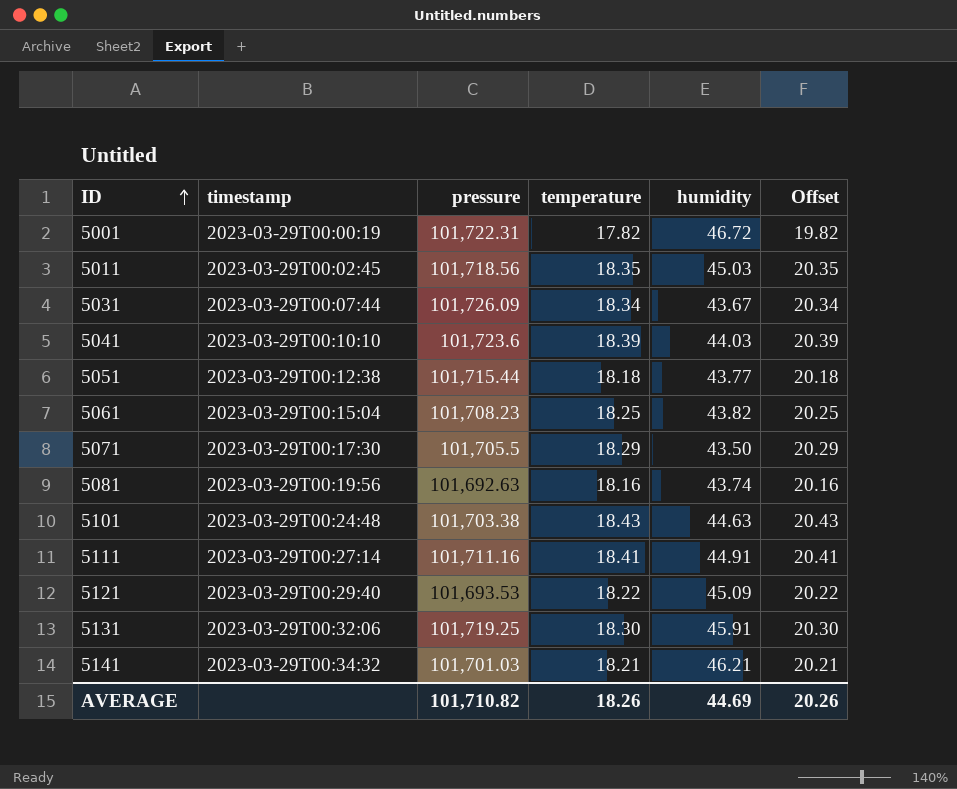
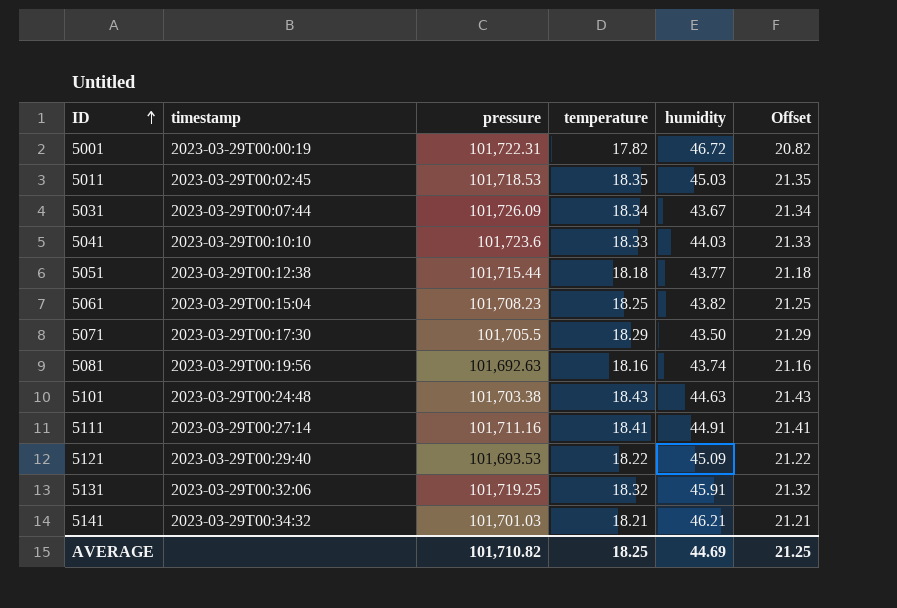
column Offset | formula: [temperature] + 2 -> [temperature] + 3
5011 | pressure: 101,718.56 -> 101,718.53
5041 | temperature: 18.39 -> 18.33
5131 | temperature: 18.30 -> 18.32
AVERAGE | temperature: 18.26 -> 18.25
AVERAGE | Offset: 20.26 -> 21.25

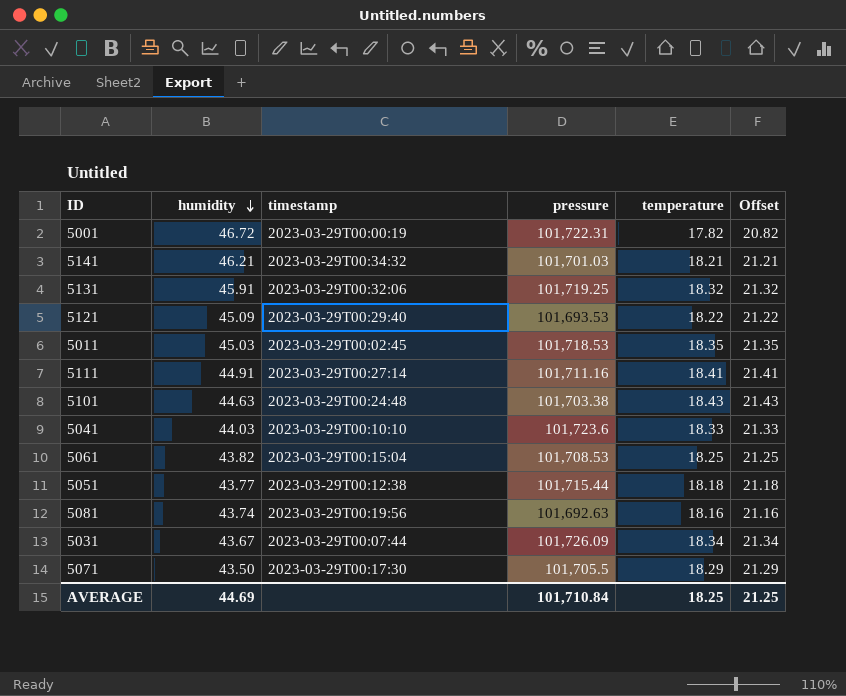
row order: ID ascending -> humidity descending
column humidity | position: 5 -> 2
5061 | pressure: 101,708.23 -> 101,708.53
AVERAGE | pressure: 101,710.82 -> 101,710.84

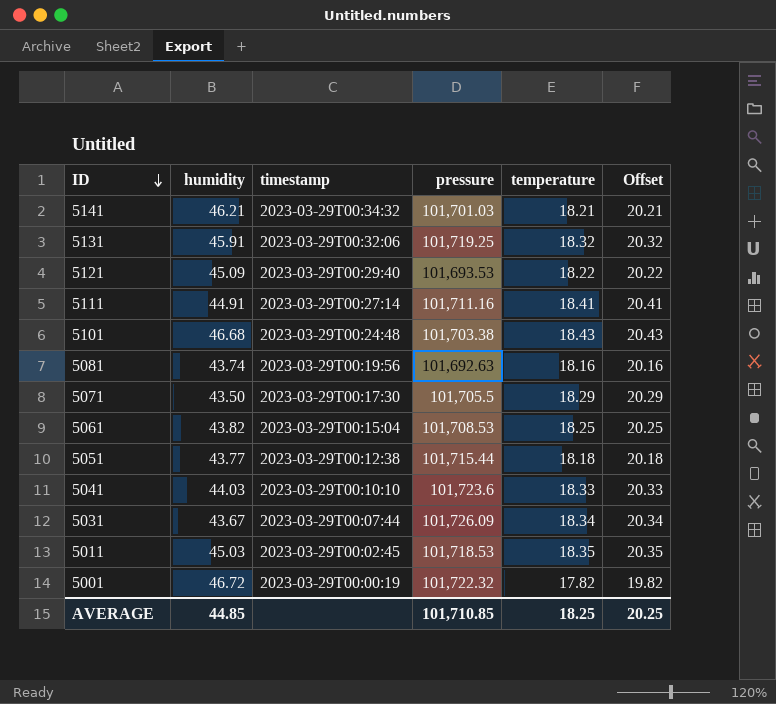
row order: humidity descending -> ID descending
column Offset | formula: [temperature] + 3 -> [temperature] + 2
5101 | humidity: 44.63 -> 46.68
5001 | pressure: 101,722.31 -> 101,722.32
AVERAGE | humidity: 44.69 -> 44.85
AVERAGE | pressure: 101,710.84 -> 101,710.85
AVERAGE | Offset: 21.25 -> 20.25

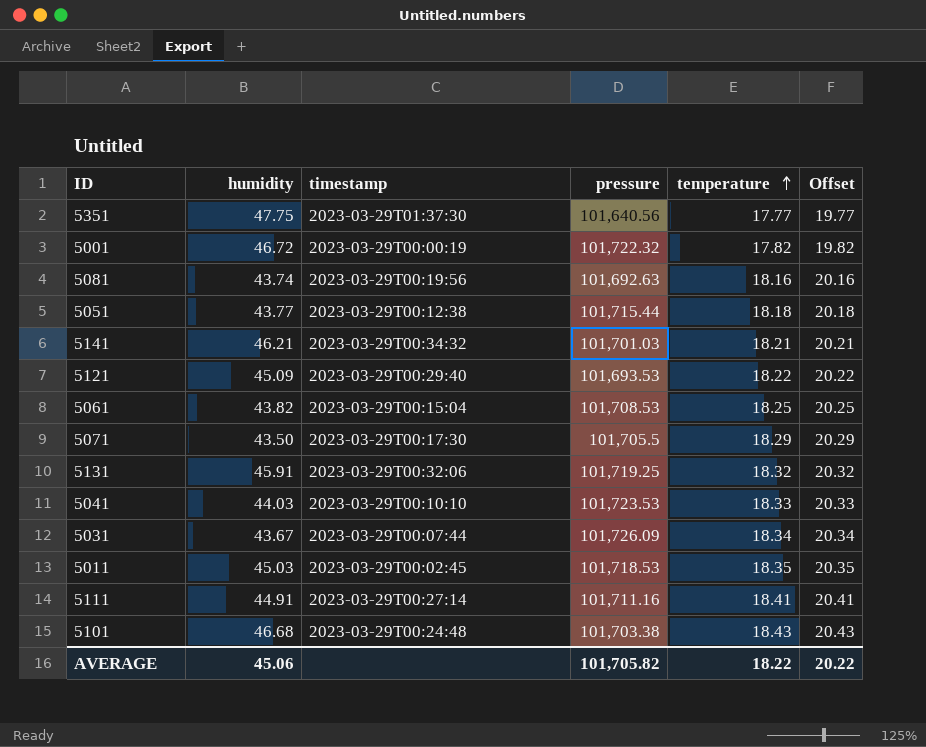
row order: ID descending -> temperature ascending
row 5351: none -> 47.75 | 2023-03-29T01:37:30 | 101,640.56 | 17.77 | 19.77
5041 | pressure: 101,723.6 -> 101,723.53
AVERAGE | humidity: 44.85 -> 45.06
AVERAGE | pressure: 101,710.85 -> 101,705.82
AVERAGE | temperature: 18.25 -> 18.22
AVERAGE | Offset: 20.25 -> 20.22

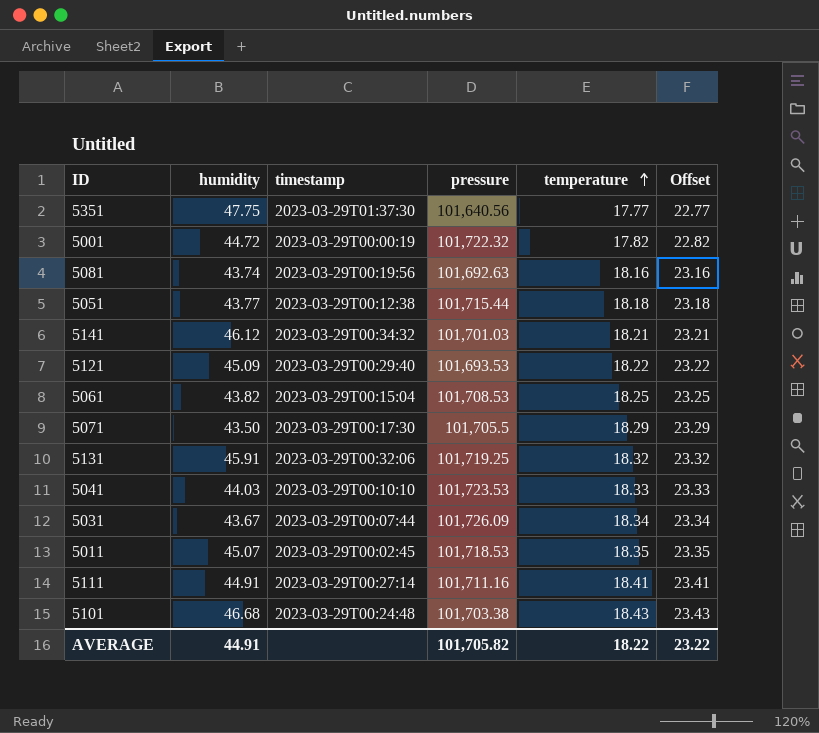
column Offset | formula: [temperature] + 2 -> [temperature] + 5
5001 | humidity: 46.72 -> 44.72
5141 | humidity: 46.21 -> 46.12
5011 | humidity: 45.03 -> 45.07
AVERAGE | humidity: 45.06 -> 44.91
AVERAGE | Offset: 20.22 -> 23.22

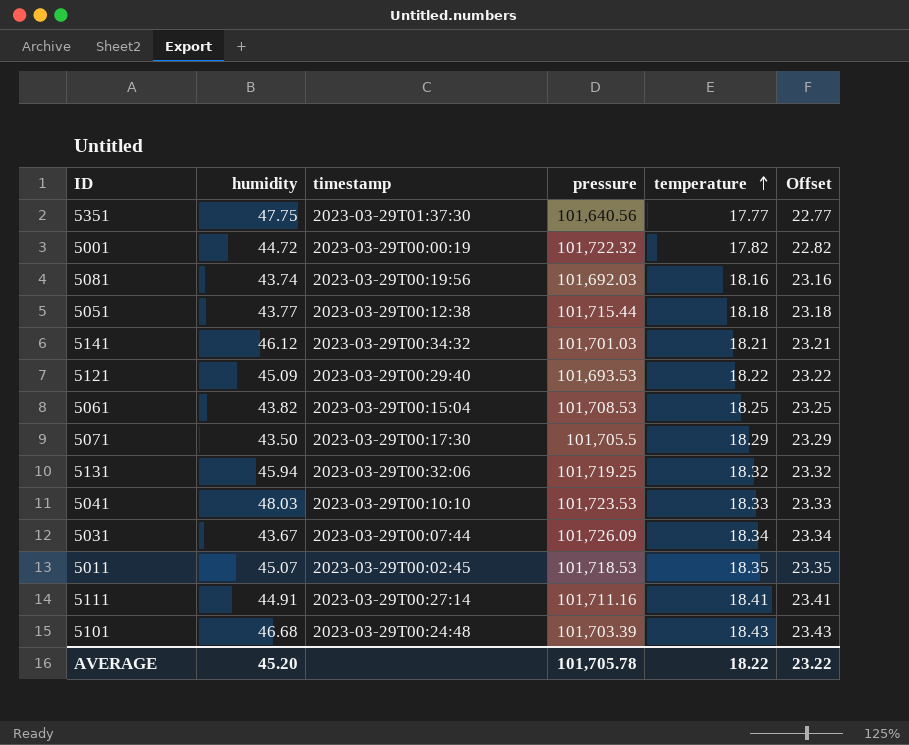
5081 | pressure: 101,692.63 -> 101,692.03
5131 | humidity: 45.91 -> 45.94
5041 | humidity: 44.03 -> 48.03
5101 | pressure: 101,703.38 -> 101,703.39
AVERAGE | humidity: 44.91 -> 45.20
AVERAGE | pressure: 101,705.82 -> 101,705.78

